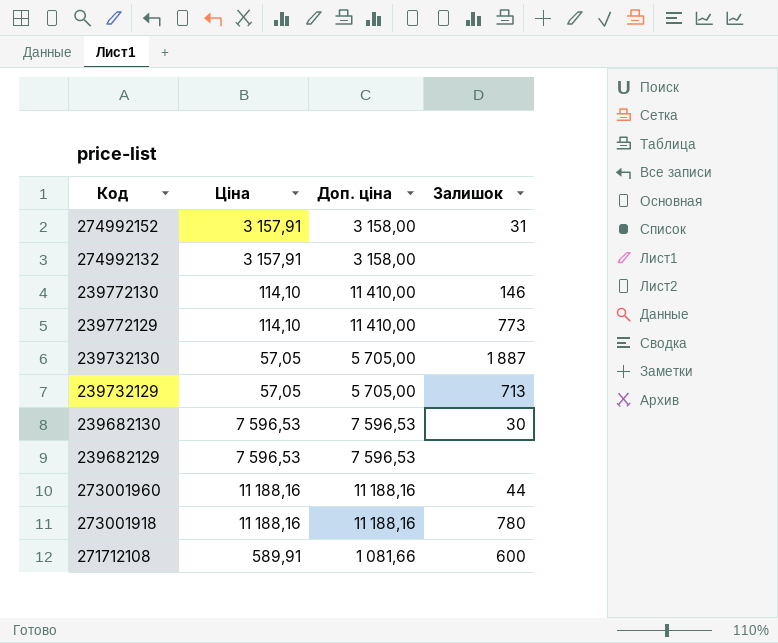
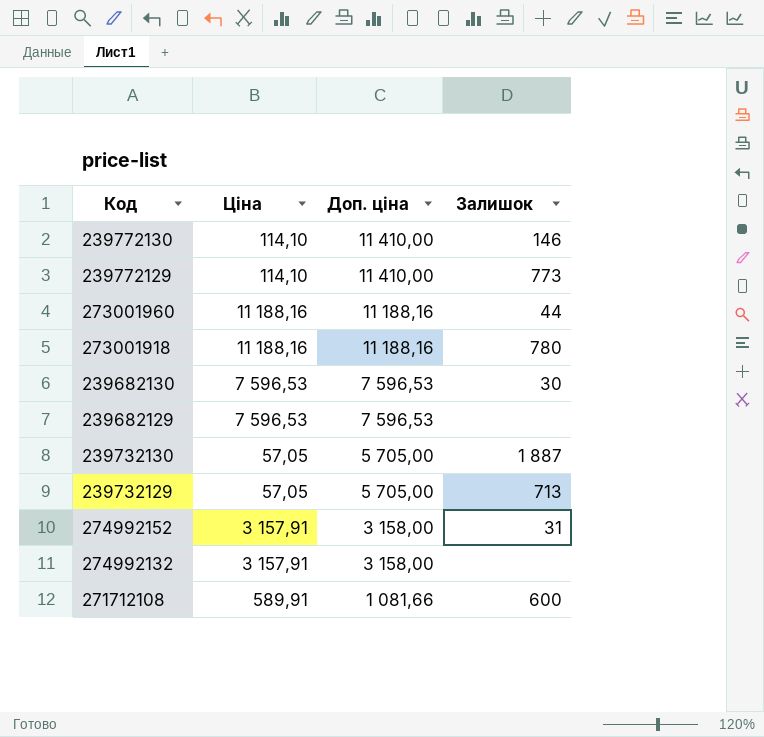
row order: none -> Доп. ціна descending

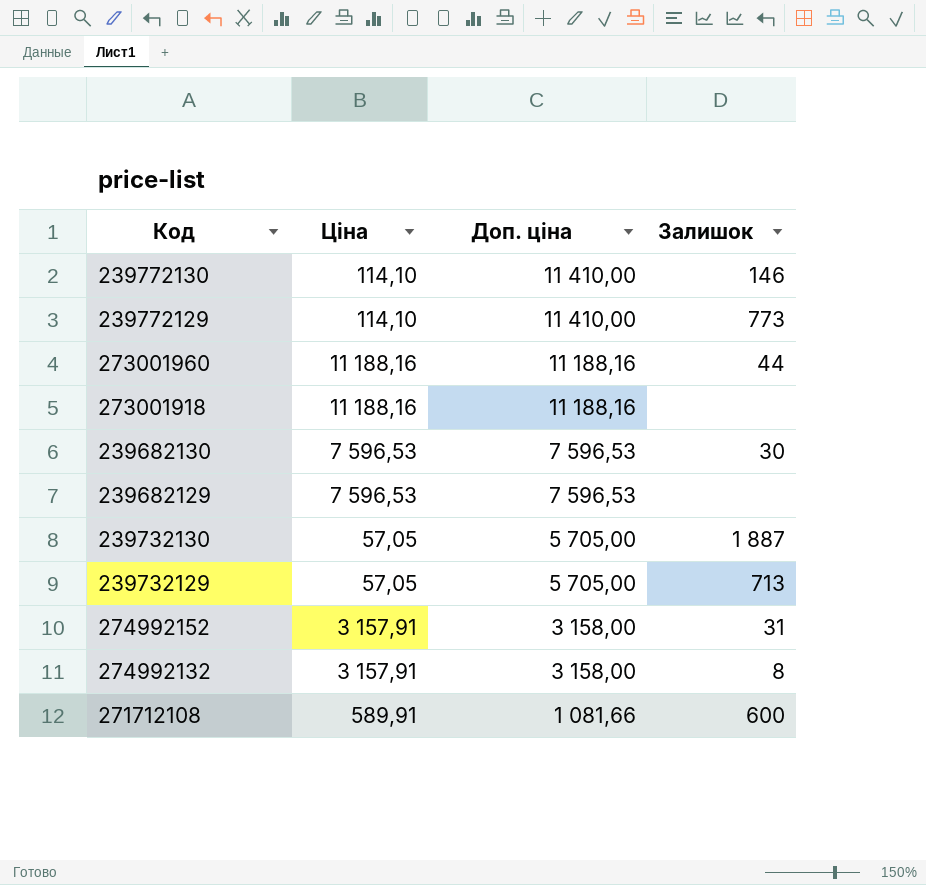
273001918 | Залишок: 780 -> none
274992132 | Залишок: none -> 8

